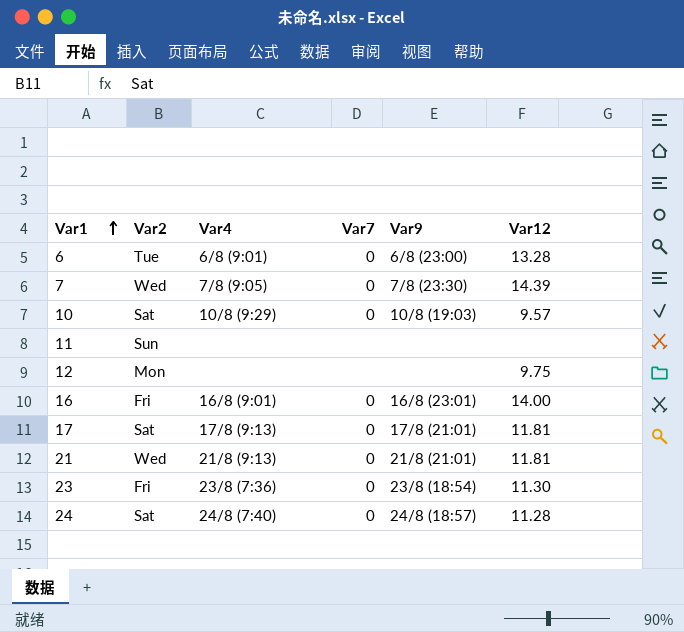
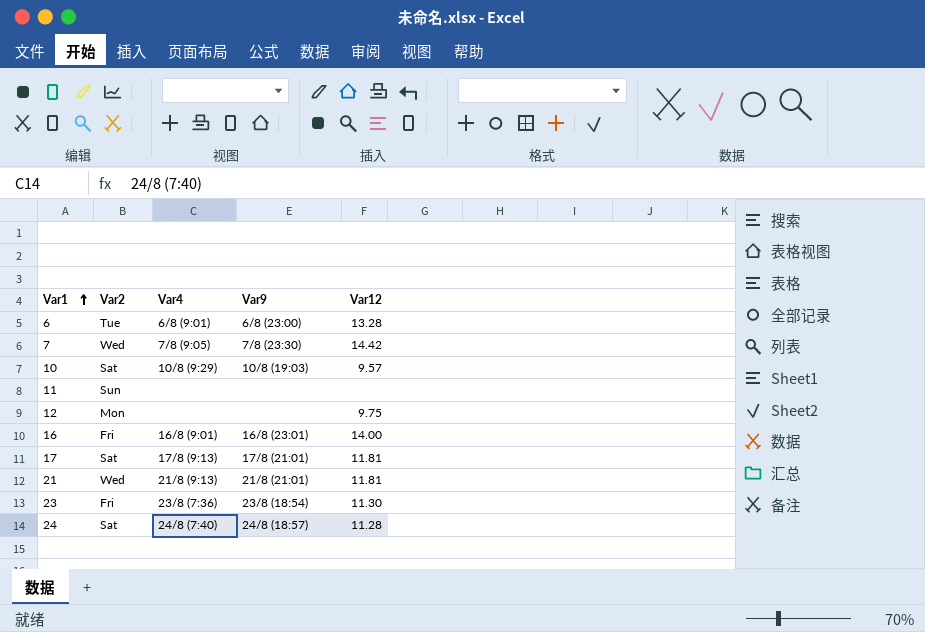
column Var7 | position: 4 -> none
7 | Var12: 14.39 -> 14.42

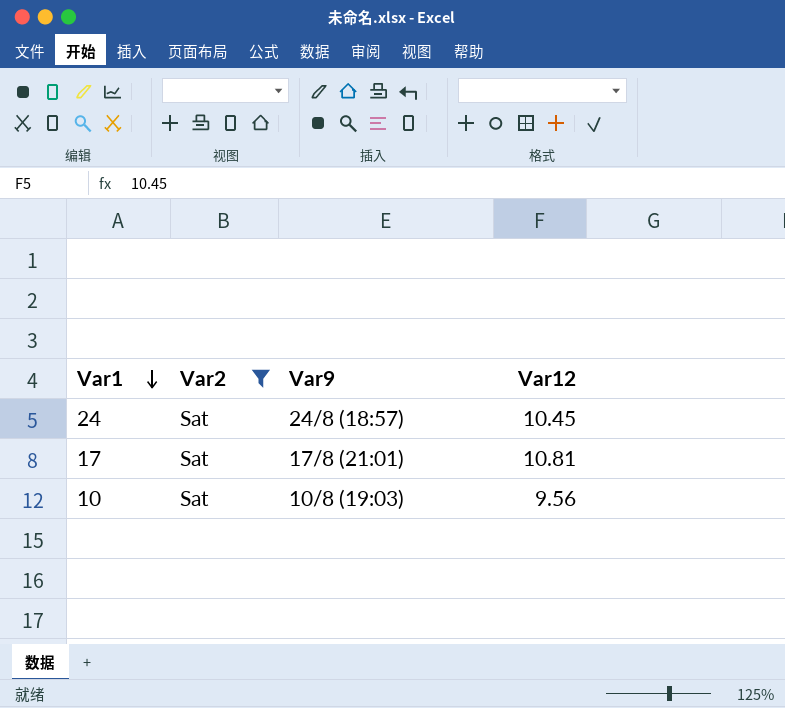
filter: none -> Var2 = Sat
row order: Var1 ascending -> Var1 descending
column Var4 | position: 3 -> none
24 | Var12: 11.28 -> 10.45
17 | Var12: 11.81 -> 10.81
10 | Var12: 9.57 -> 9.56

